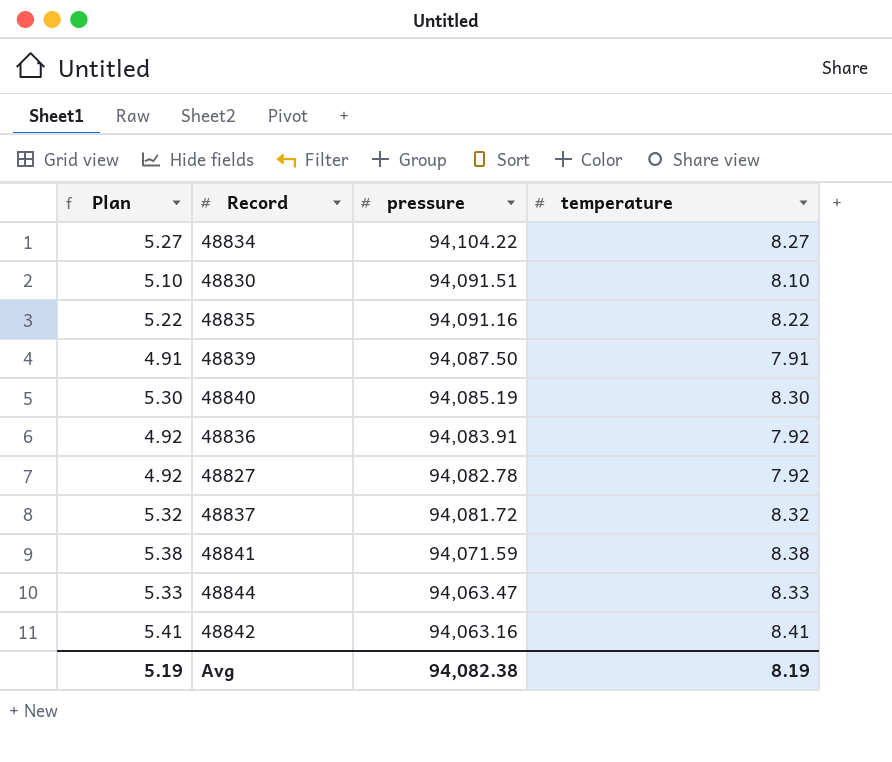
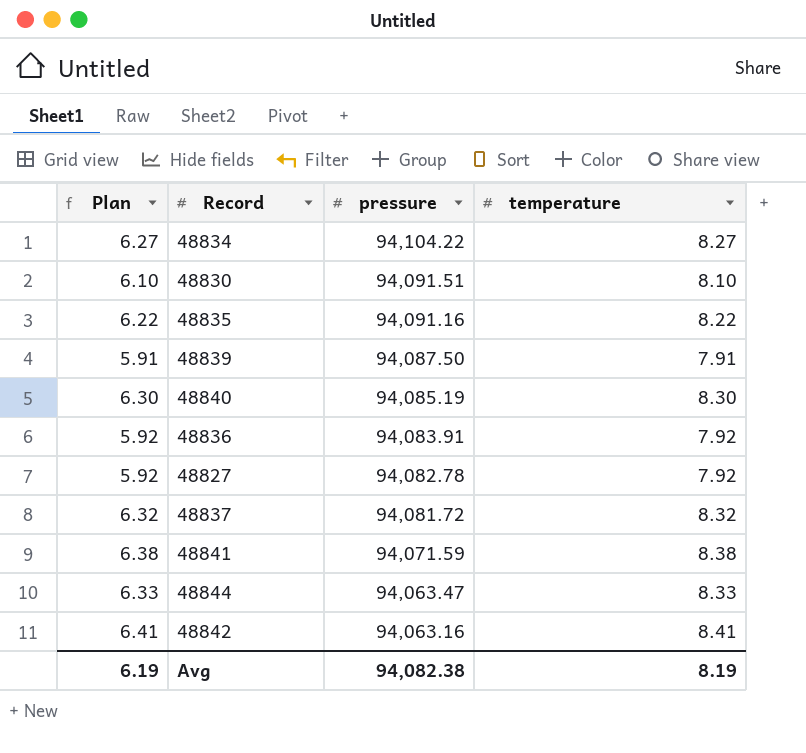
column Plan | formula: [temperature] - 3 -> [temperature] - 2
Avg | Plan: 5.19 -> 6.19

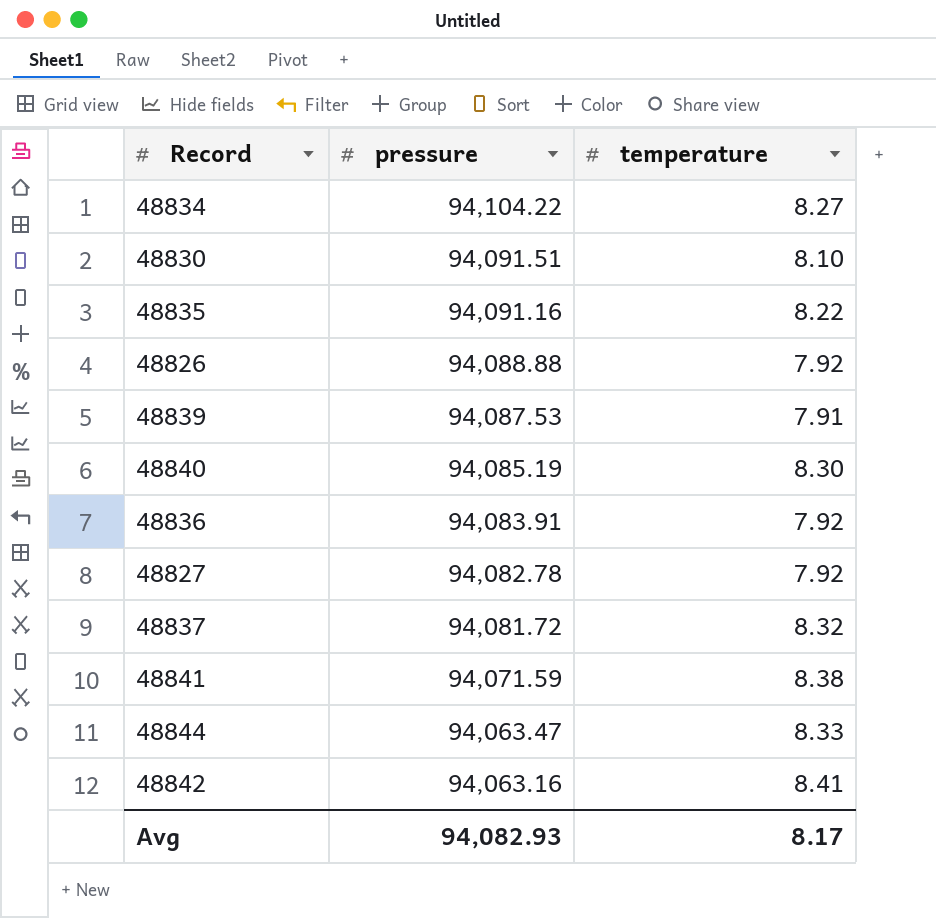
column Plan | formula: [temperature] - 2 -> none
row 48826: none -> 94,088.88 | 7.92
48839 | pressure: 94,087.50 -> 94,087.53
Avg | pressure: 94,082.38 -> 94,082.93
Avg | temperature: 8.19 -> 8.17

